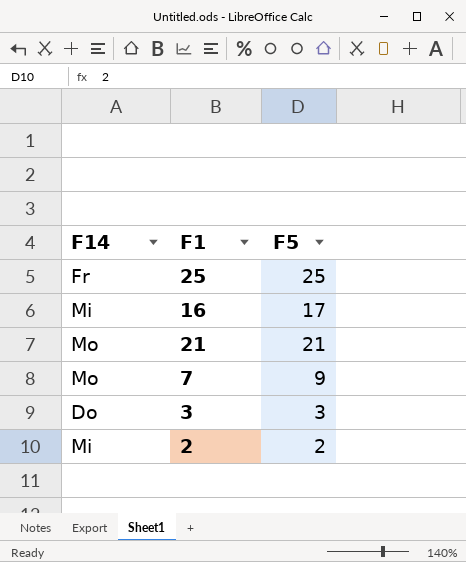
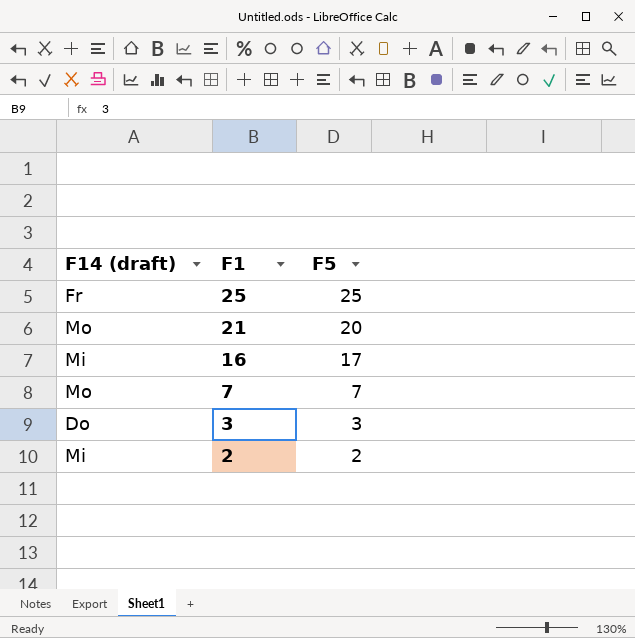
row order: none -> F1 descending
column name: F14 -> F14 (draft)
21 | F5: 21 -> 20
7 | F5: 9 -> 7

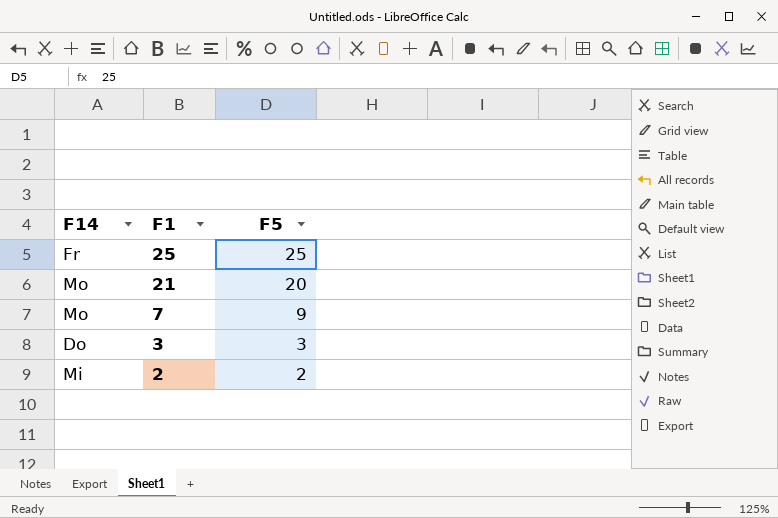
column name: F14 (draft) -> F14
row 16: Mi | 17 -> none
7 | F5: 7 -> 9

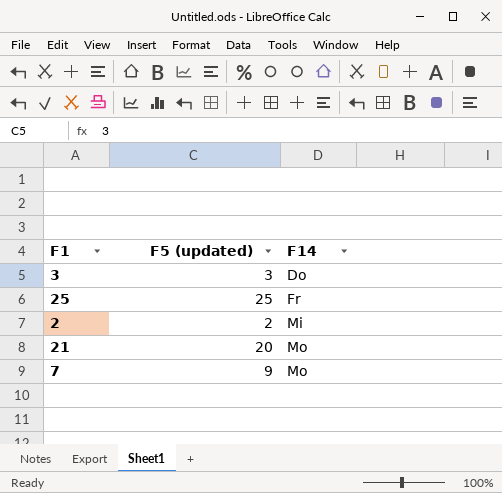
row order: F1 descending -> F14 ascending
column name: F5 -> F5 (updated)
column F14 | position: 1 -> 3

